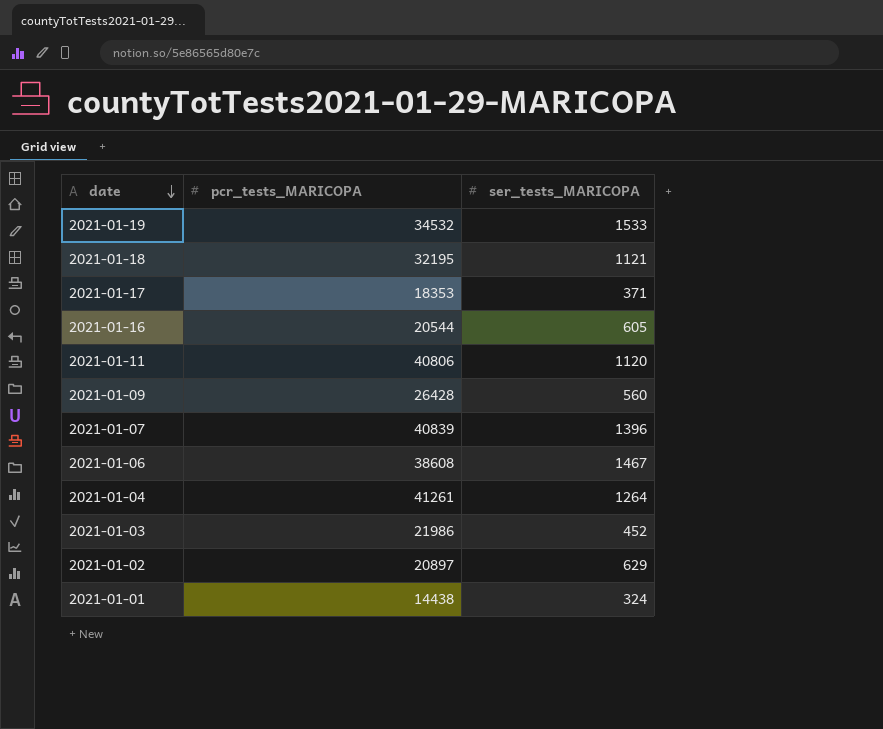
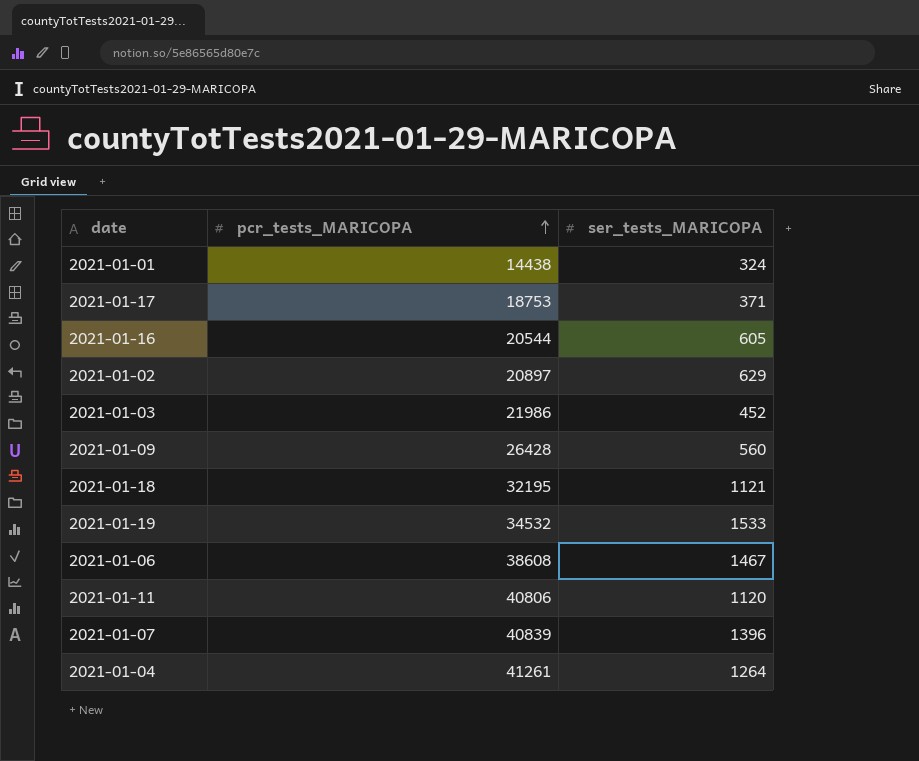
row order: date descending -> pcr_tests_MARICOPA ascending
2021-01-17 | pcr_tests_MARICOPA: 18353 -> 18753

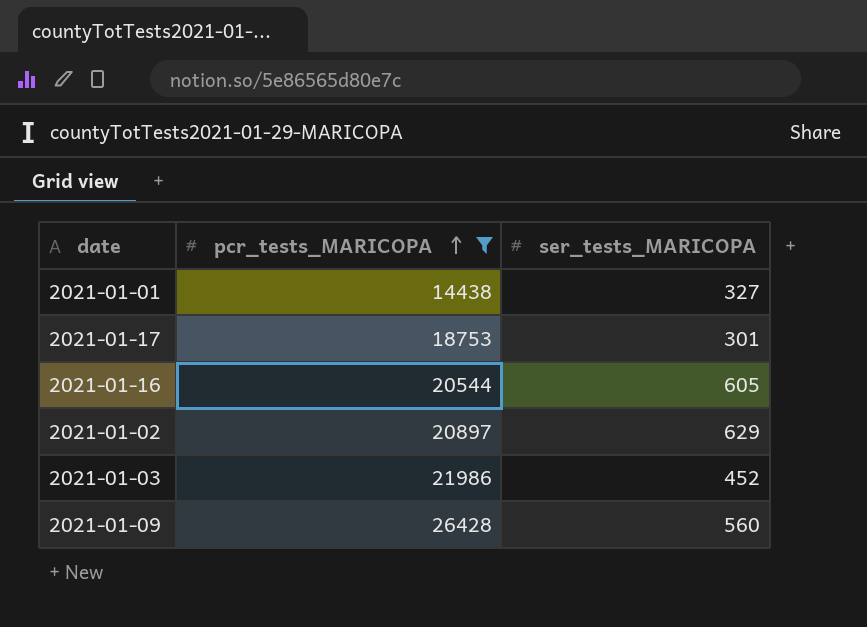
filter: none -> pcr_tests_MARICOPA <= 26428
2021-01-01 | ser_tests_MARICOPA: 324 -> 327
2021-01-17 | ser_tests_MARICOPA: 371 -> 301

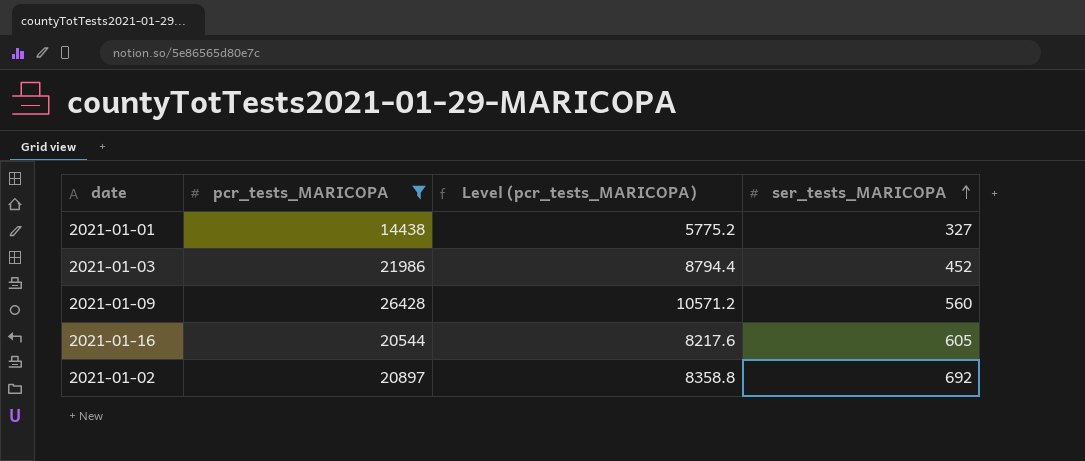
row order: pcr_tests_MARICOPA ascending -> ser_tests_MARICOPA ascending
column Level (pcr_tests_MARICOPA) | formula: none -> [pcr_tests_MARICOPA] * 0.4
row 2021-01-17: 18753 | 301 -> none
2021-01-02 | ser_tests_MARICOPA: 629 -> 692

